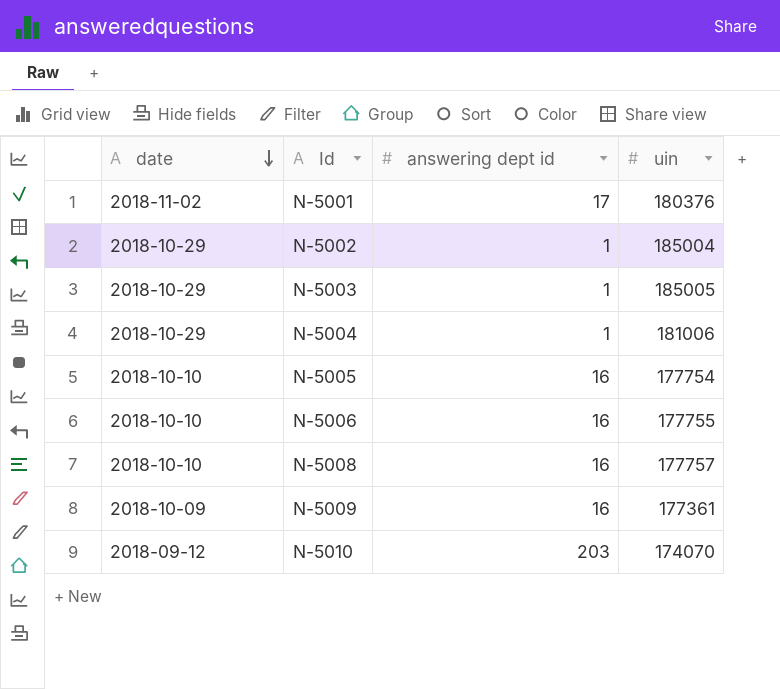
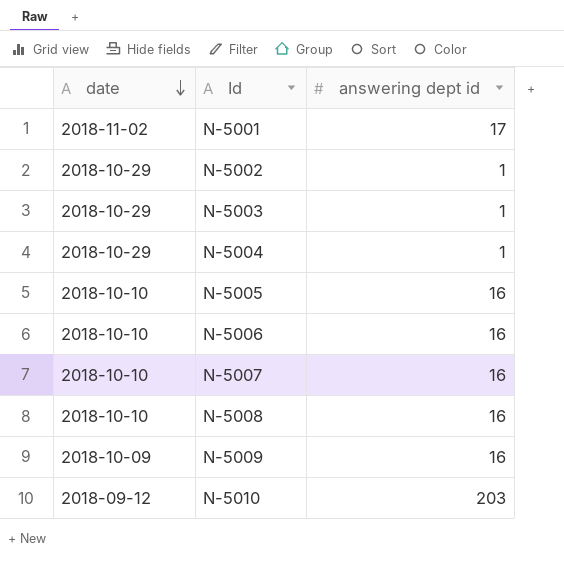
column uin | position: 4 -> none
row N-5007: none -> 2018-10-10 | 16

